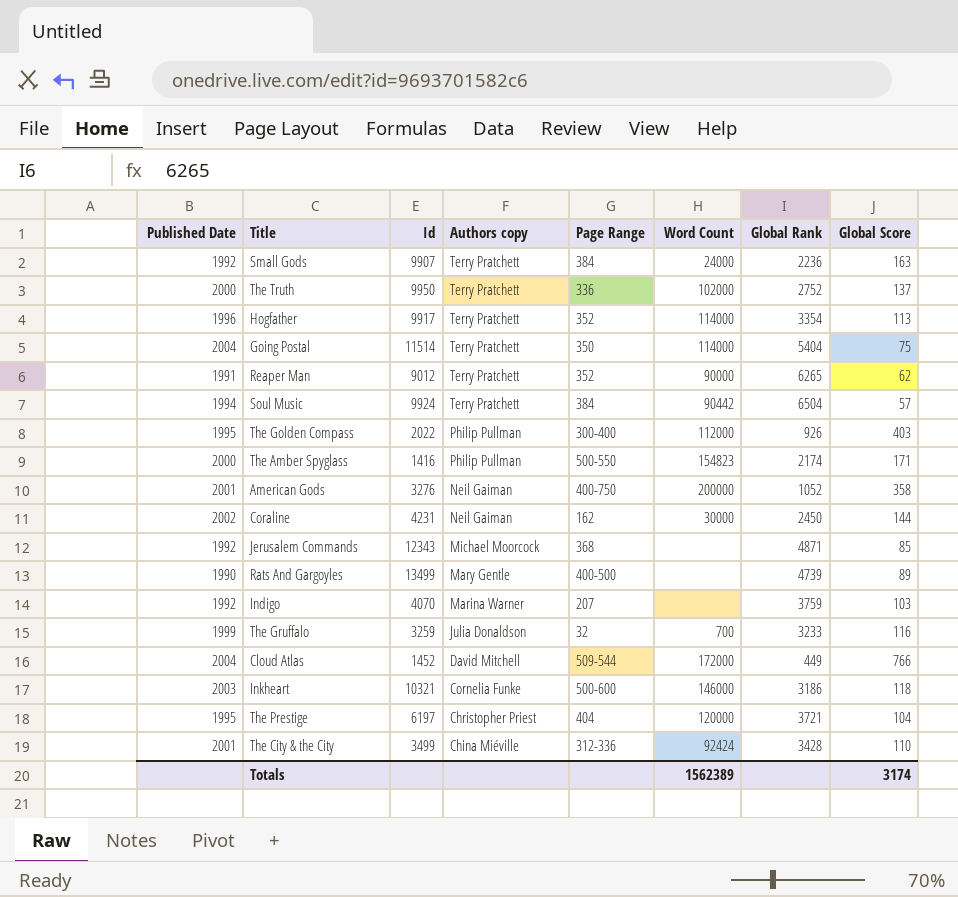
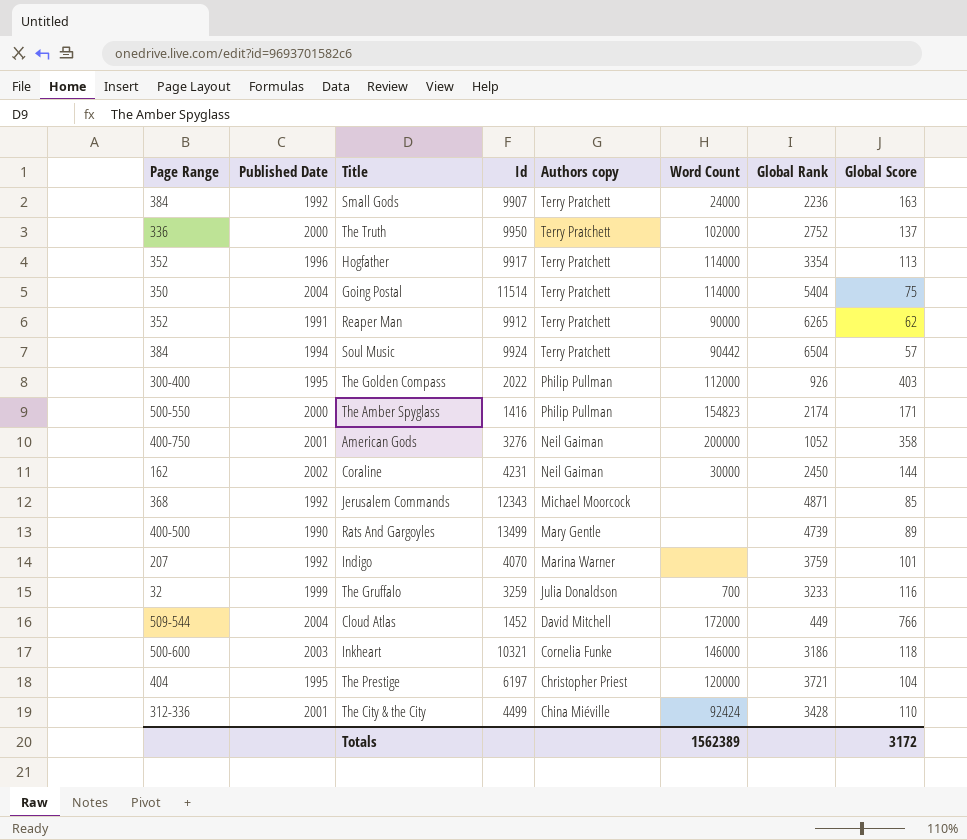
column Page Range | position: 5 -> 1
Reaper Man | Id: 9012 -> 9912
Indigo | Global Score: 103 -> 101
The City & the City | Id: 3499 -> 4499
Totals | Global Score: 3174 -> 3172

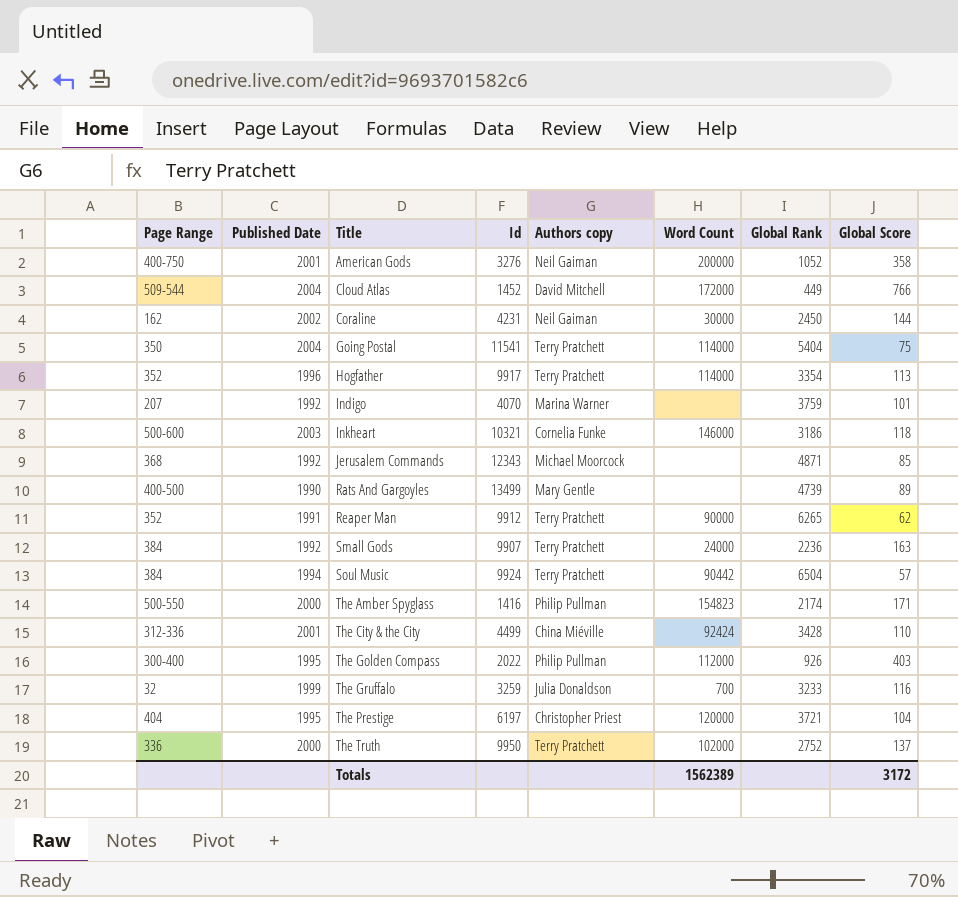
row order: Authors copy descending -> Title ascending
Going Postal | Id: 11514 -> 11541

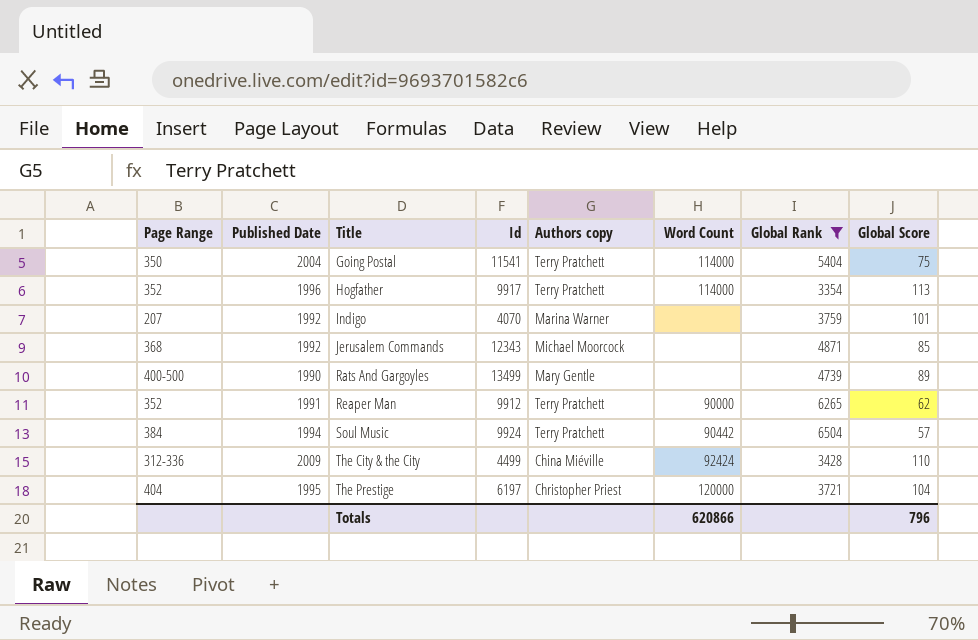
filter: none -> Global Rank >= 3354
The City & the City | Published Date: 2001 -> 2009
Totals | Word Count: 1562389 -> 620866
Totals | Global Score: 3172 -> 796

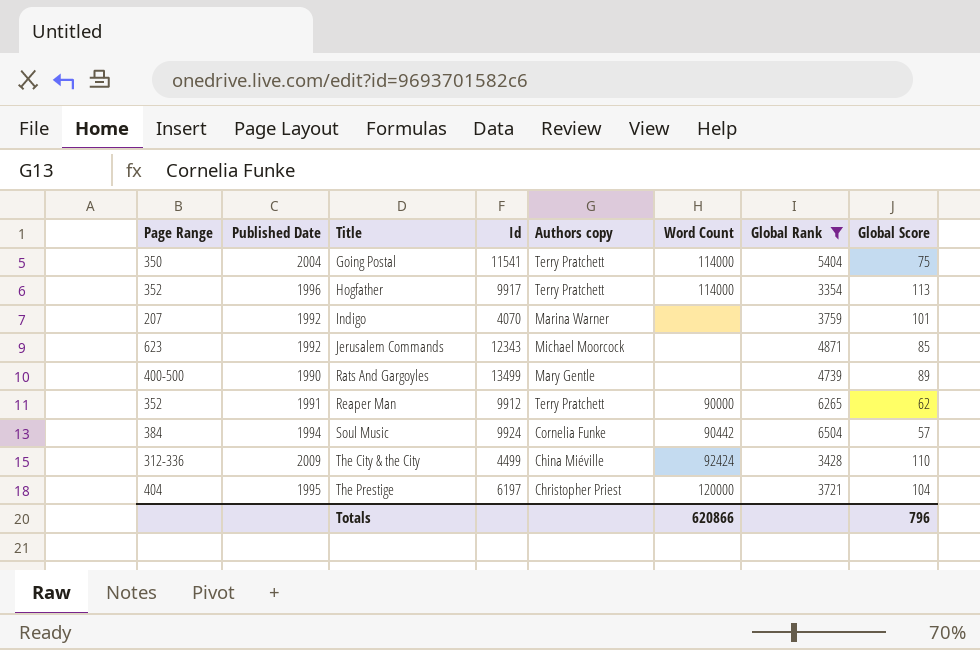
Jerusalem Commands | Page Range: 368 -> 623
Soul Music | Authors copy: Terry Pratchett -> Cornelia Funke

